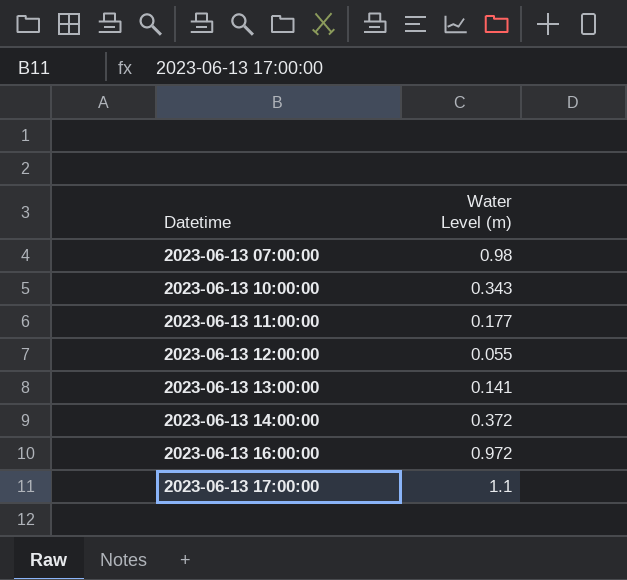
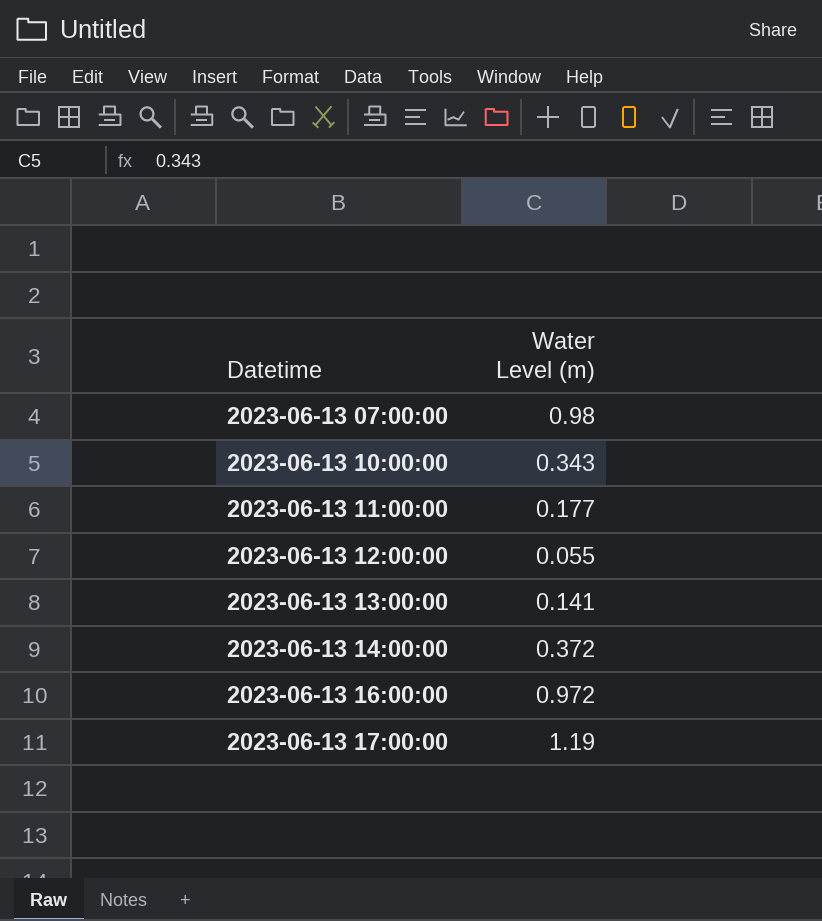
2023-06-13 17:00:00 | Water Level (m): 1.1 -> 1.19

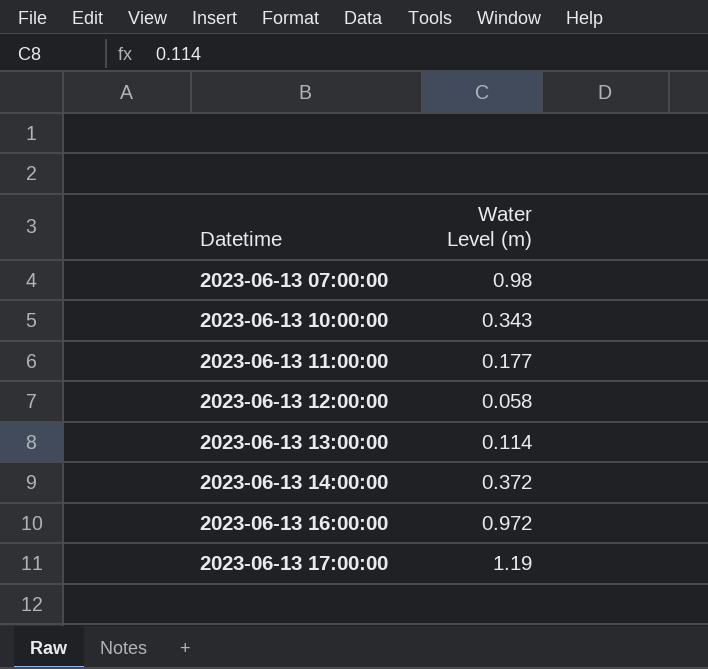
2023-06-13 12:00:00 | Water Level (m): 0.055 -> 0.058
2023-06-13 13:00:00 | Water Level (m): 0.141 -> 0.114

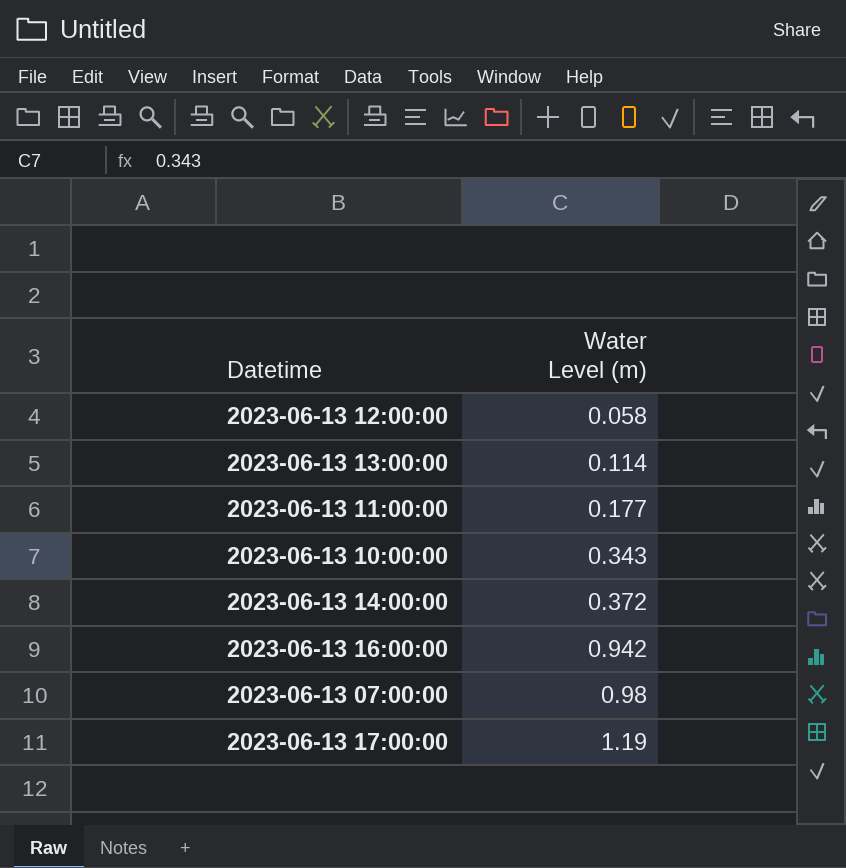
row order: Datetime ascending -> Water Level (m) ascending
2023-06-13 16:00:00 | Water Level (m): 0.972 -> 0.942

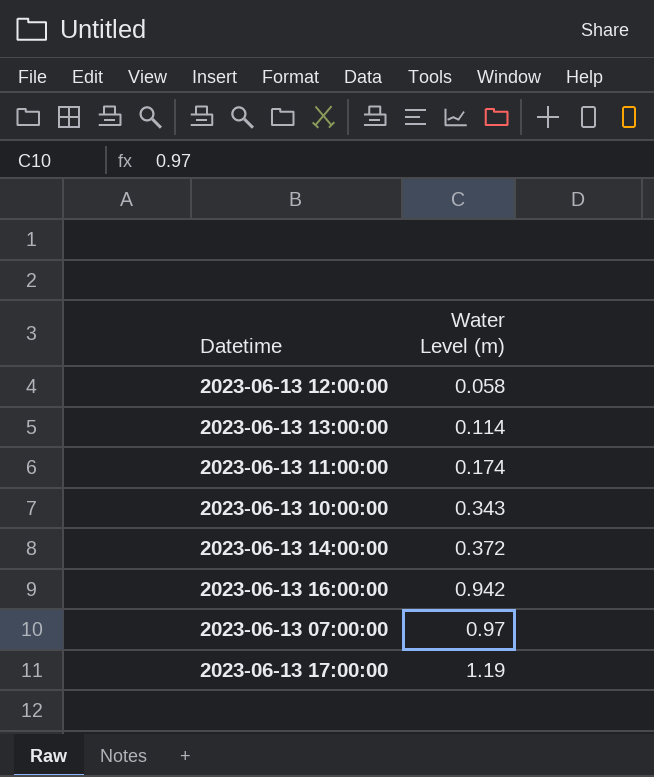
2023-06-13 11:00:00 | Water Level (m): 0.177 -> 0.174
2023-06-13 07:00:00 | Water Level (m): 0.98 -> 0.97

